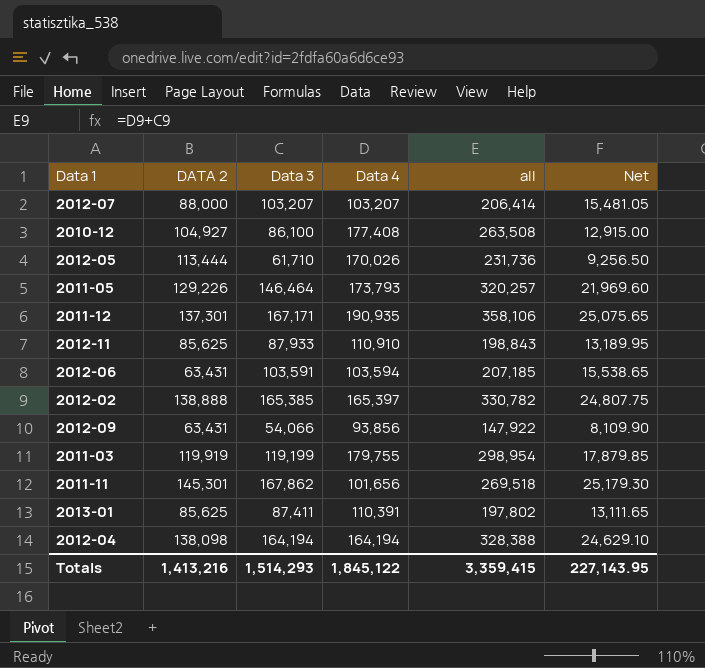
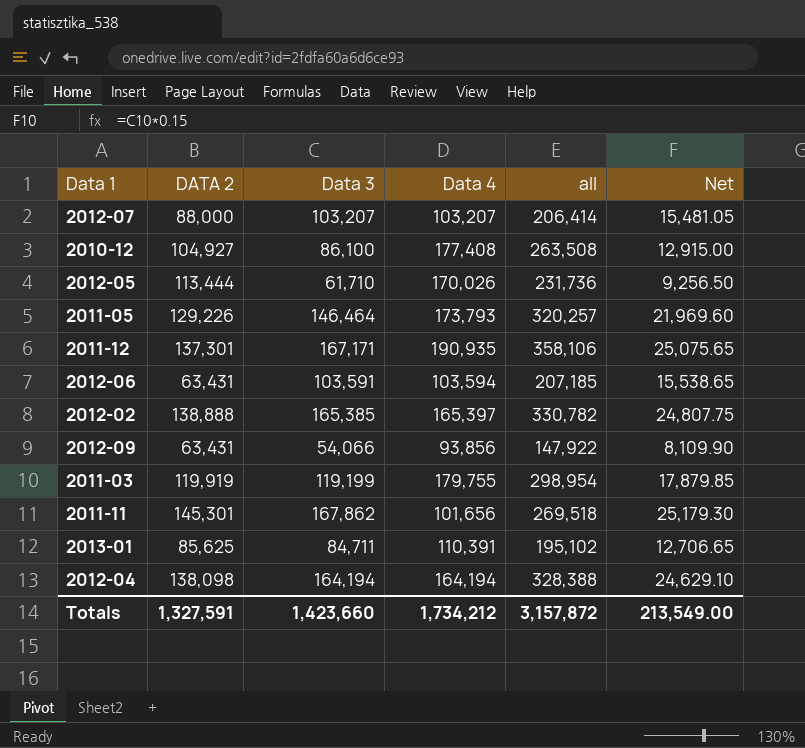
row 2012-11: 85,625 | 87,933 | 110,910 | 198,843 | 13,189.95 -> none
2013-01 | Data 3: 87,411 -> 84,711
2013-01 | all: 197,802 -> 195,102
2013-01 | Net: 13,111.65 -> 12,706.65
Totals | DATA 2: 1,413,216 -> 1,327,591
Totals | Data 3: 1,514,293 -> 1,423,660
Totals | Data 4: 1,845,122 -> 1,734,212
Totals | all: 3,359,415 -> 3,157,872
Totals | Net: 227,143.95 -> 213,549.00

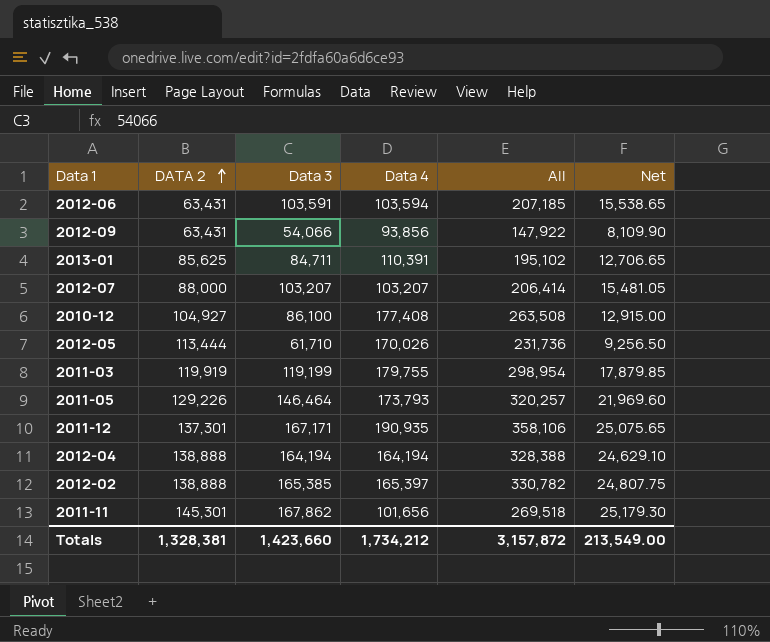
row order: none -> DATA 2 ascending
column name: all -> All
2012-04 | DATA 2: 138,098 -> 138,888
Totals | DATA 2: 1,327,591 -> 1,328,381

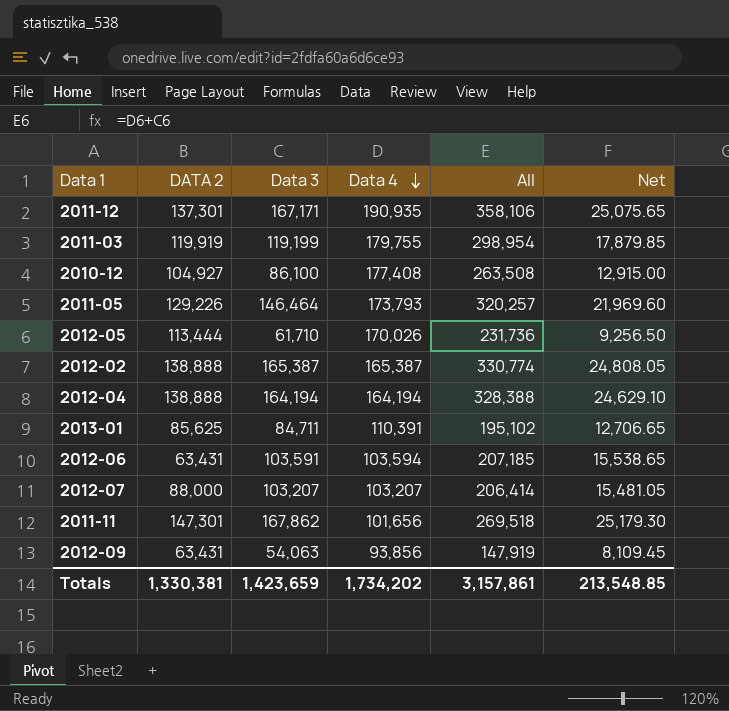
row order: DATA 2 ascending -> Data 4 descending
2012-02 | Data 3: 165,385 -> 165,387
2012-02 | Data 4: 165,397 -> 165,387
2012-02 | All: 330,782 -> 330,774
2012-02 | Net: 24,807.75 -> 24,808.05
2011-11 | DATA 2: 145,301 -> 147,301
2012-09 | Data 3: 54,066 -> 54,063
2012-09 | All: 147,922 -> 147,919
2012-09 | Net: 8,109.90 -> 8,109.45
Totals | DATA 2: 1,328,381 -> 1,330,381
Totals | Data 3: 1,423,660 -> 1,423,659
Totals | Data 4: 1,734,212 -> 1,734,202
Totals | All: 3,157,872 -> 3,157,861
Totals | Net: 213,549.00 -> 213,548.85

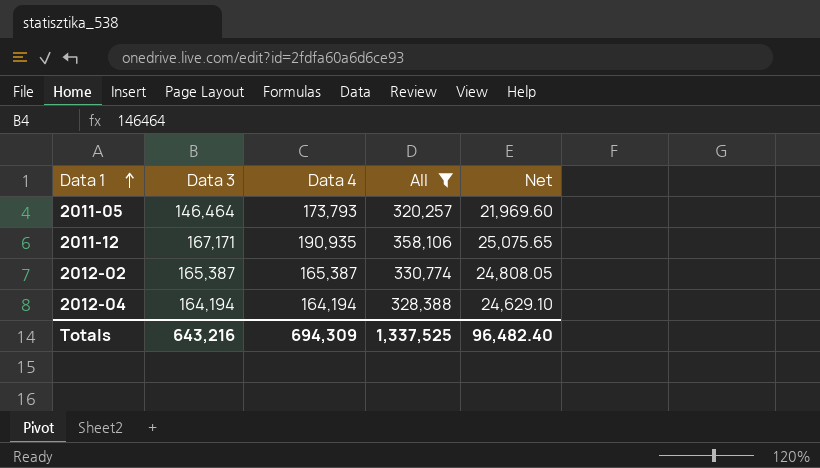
filter: none -> All >= 320,257
row order: Data 4 descending -> Data 1 ascending
column DATA 2 | position: 2 -> none
Totals | Data 3: 1,423,659 -> 643,216
Totals | Data 4: 1,734,202 -> 694,309
Totals | All: 3,157,861 -> 1,337,525
Totals | Net: 213,548.85 -> 96,482.40

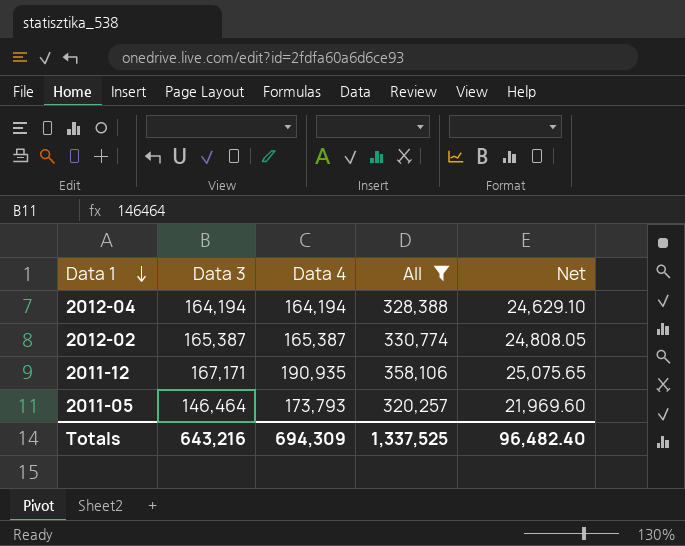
row order: Data 1 ascending -> Data 1 descending

